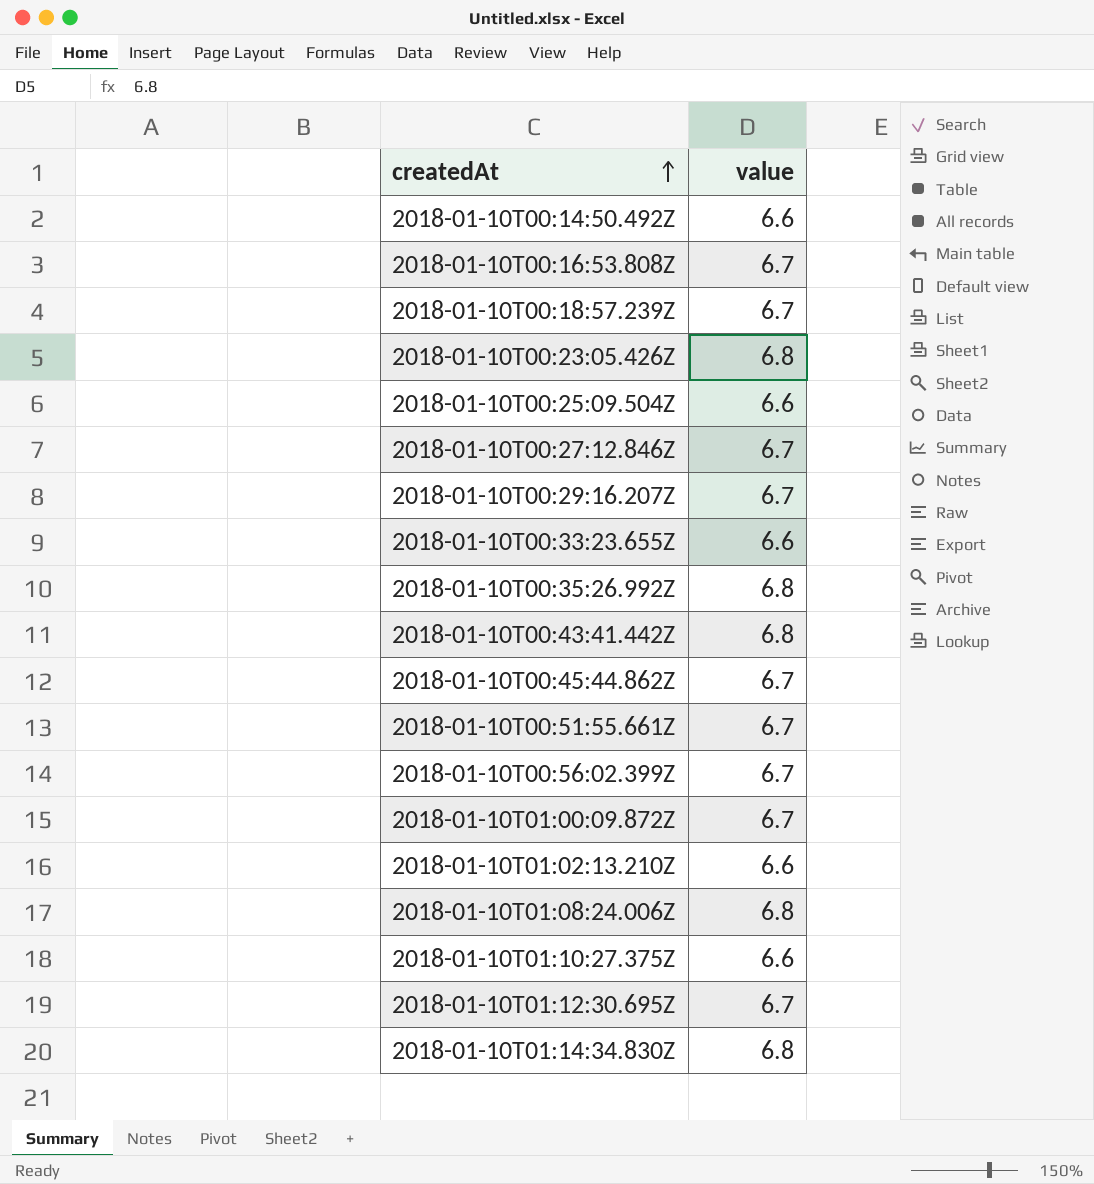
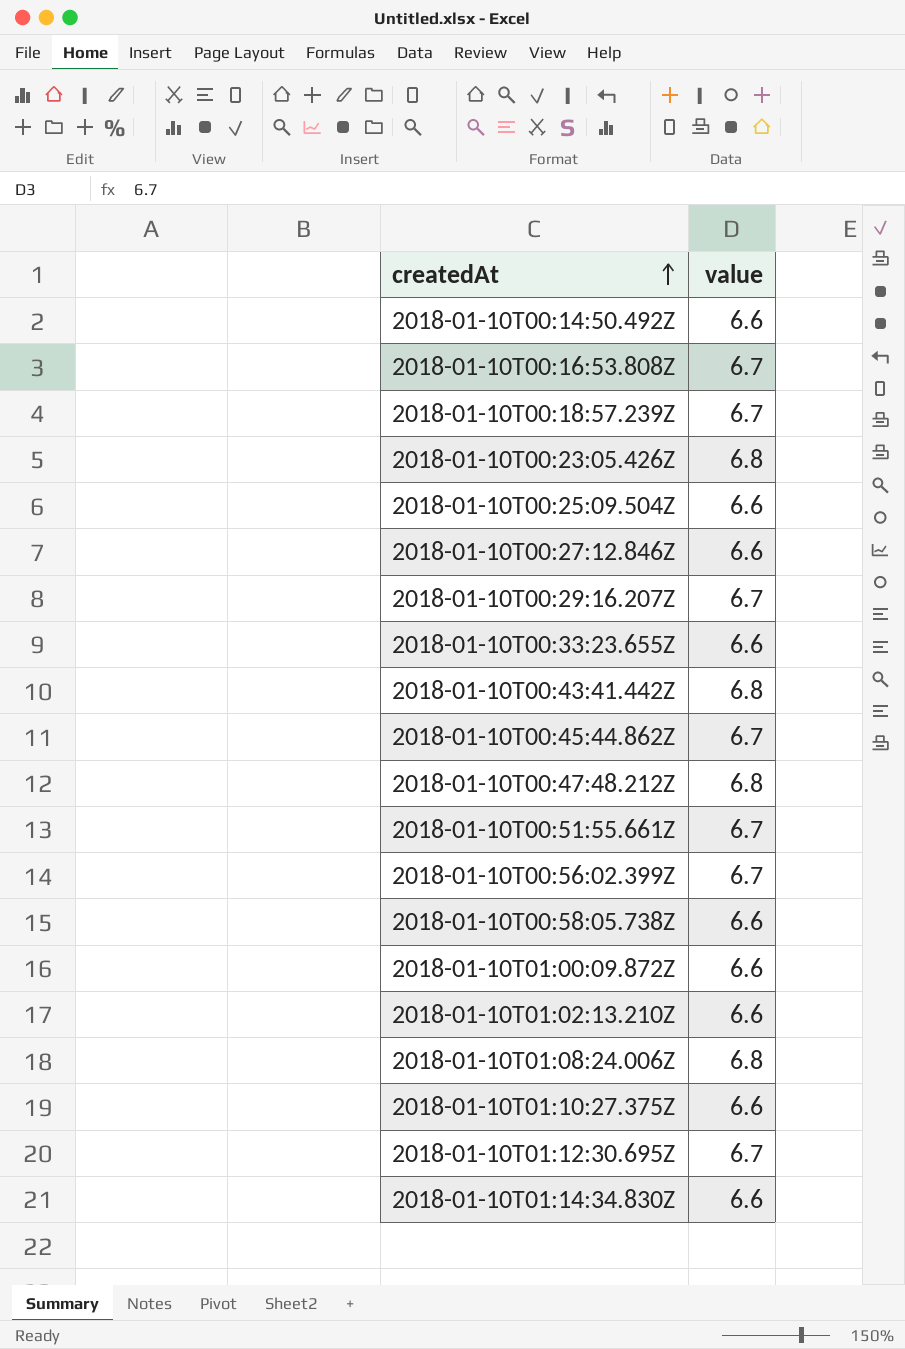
row 2018-01-10T00:35:26.992Z: 6.8 -> none
2018-01-10T00:27:12.846Z | value: 6.7 -> 6.6
row 2018-01-10T00:47:48.212Z: none -> 6.8
row 2018-01-10T00:58:05.738Z: none -> 6.6
2018-01-10T01:00:09.872Z | value: 6.7 -> 6.6
2018-01-10T01:14:34.830Z | value: 6.8 -> 6.6

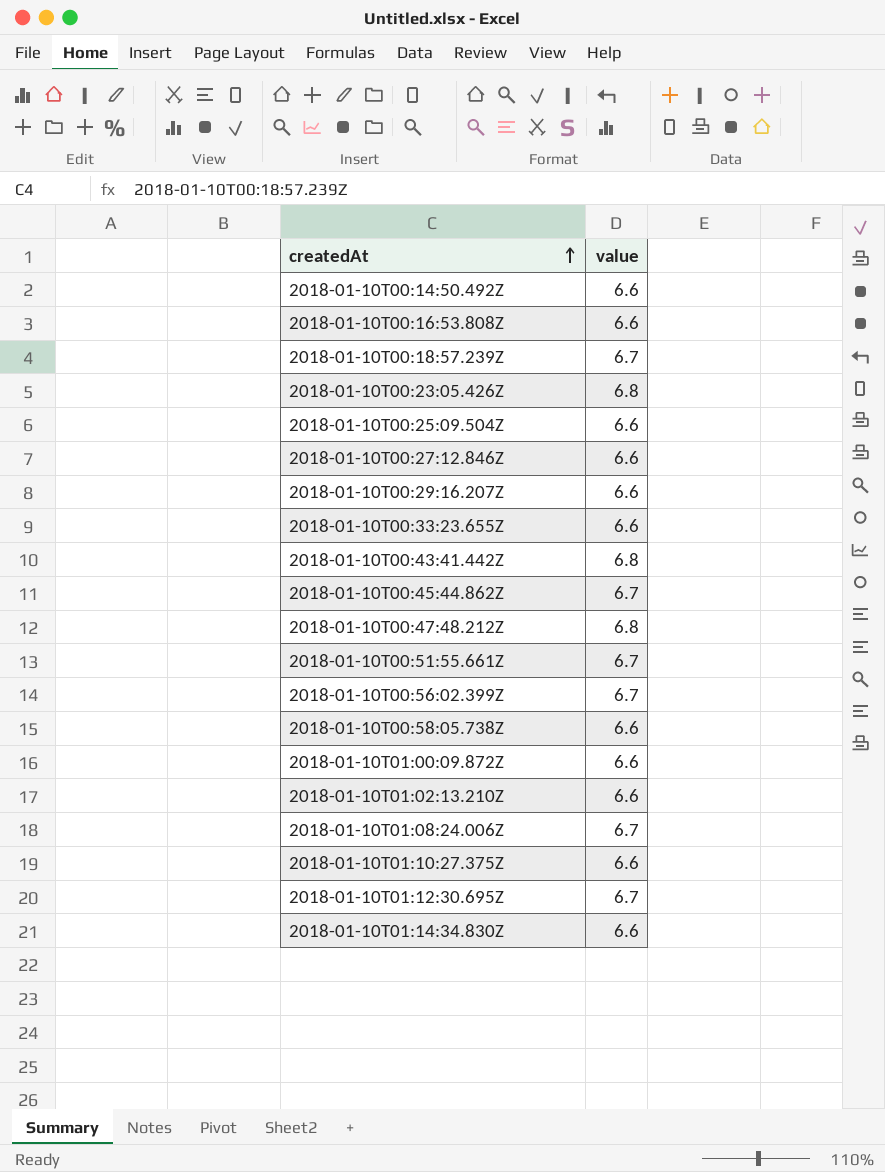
2018-01-10T00:16:53.808Z | value: 6.7 -> 6.6
2018-01-10T00:29:16.207Z | value: 6.7 -> 6.6
2018-01-10T01:08:24.006Z | value: 6.8 -> 6.7

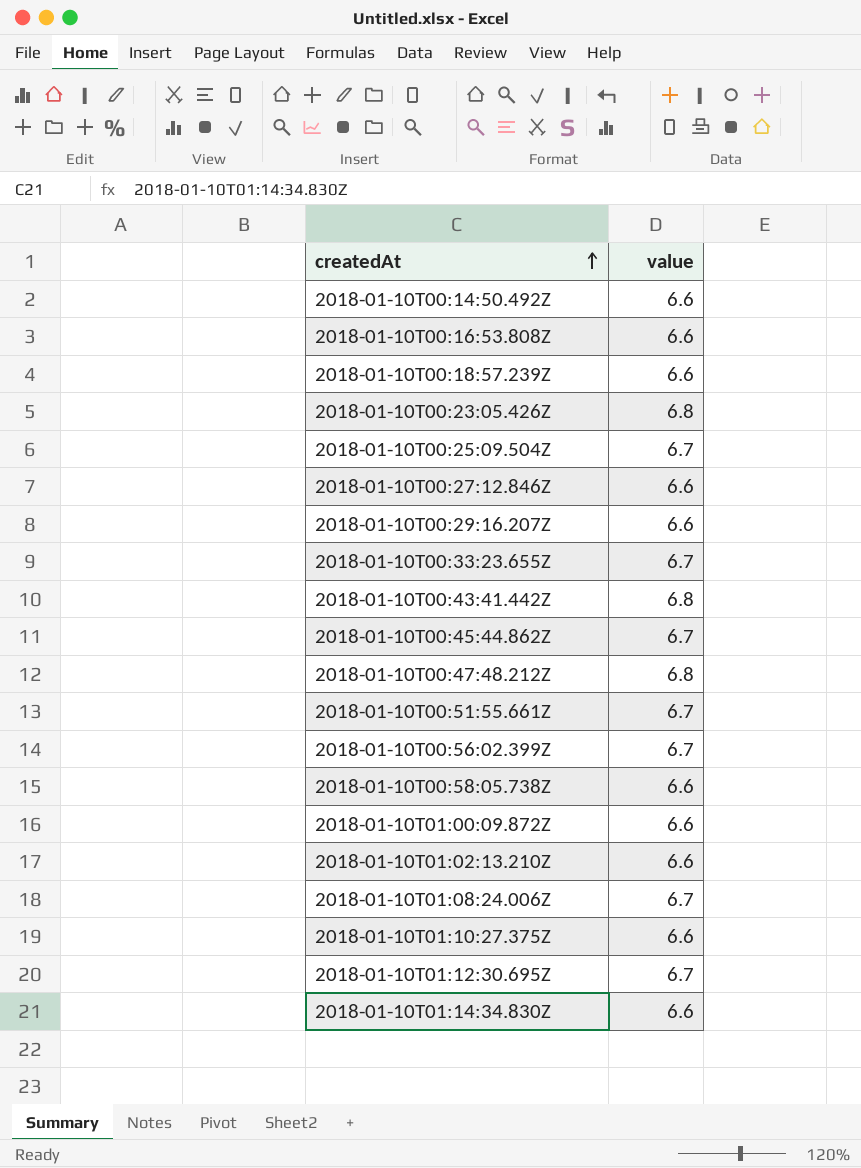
2018-01-10T00:18:57.239Z | value: 6.7 -> 6.6
2018-01-10T00:25:09.504Z | value: 6.6 -> 6.7
2018-01-10T00:33:23.655Z | value: 6.6 -> 6.7

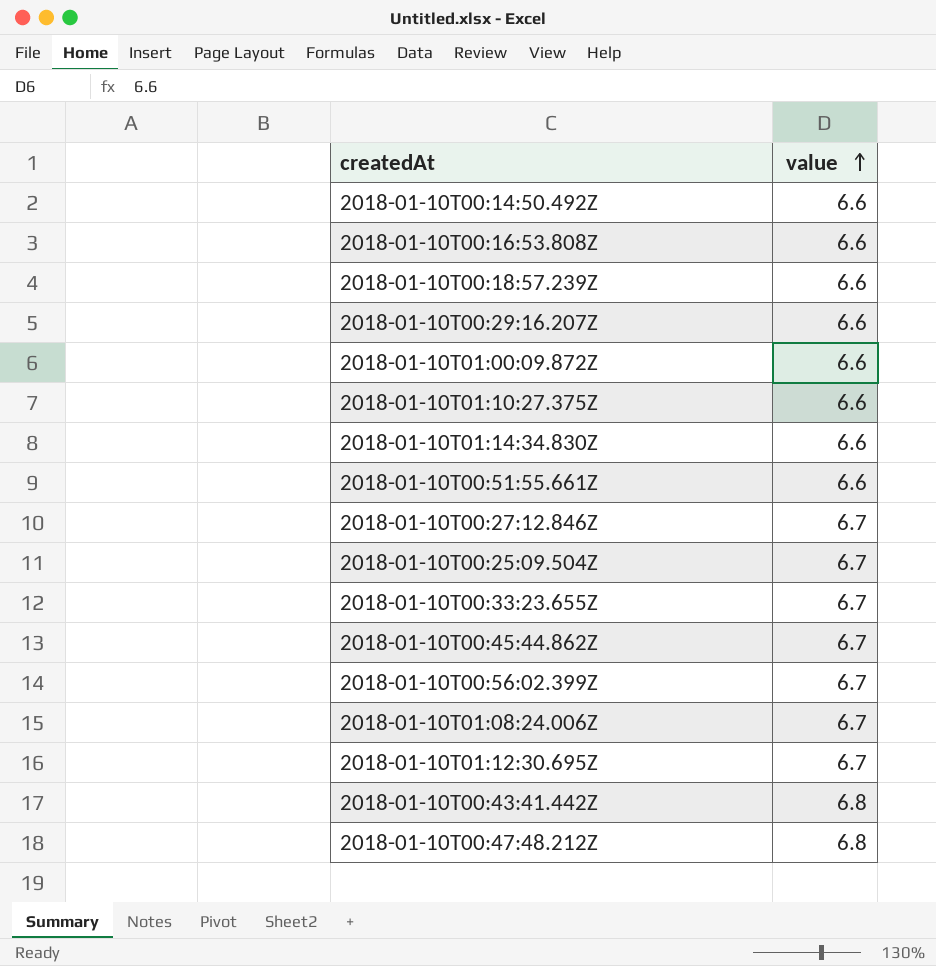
row order: createdAt ascending -> value ascending
row 2018-01-10T00:23:05.426Z: 6.8 -> none
row 2018-01-10T00:58:05.738Z: 6.6 -> none
row 2018-01-10T01:02:13.210Z: 6.6 -> none
2018-01-10T00:51:55.661Z | value: 6.7 -> 6.6
2018-01-10T00:27:12.846Z | value: 6.6 -> 6.7

